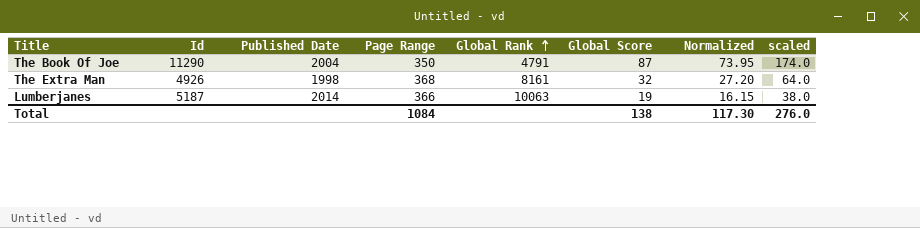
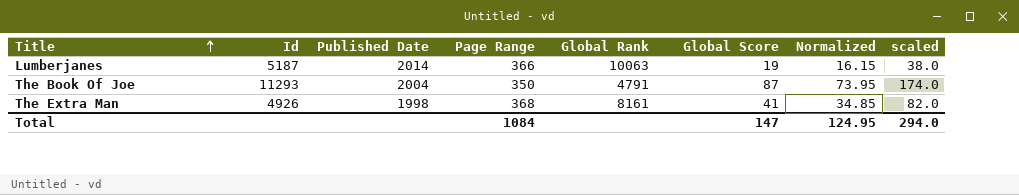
row order: Global Rank ascending -> Title ascending
The Book Of Joe | Id: 11290 -> 11293
The Extra Man | Global Score: 32 -> 41
The Extra Man | Normalized: 27.20 -> 34.85
The Extra Man | scaled: 64.0 -> 82.0
Total | Global Score: 138 -> 147
Total | Normalized: 117.30 -> 124.95
Total | scaled: 276.0 -> 294.0

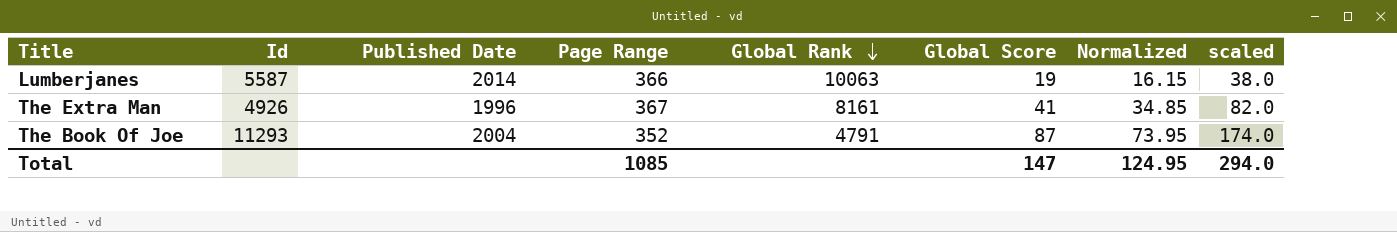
row order: Title ascending -> Global Rank descending
Lumberjanes | Id: 5187 -> 5587
The Extra Man | Published Date: 1998 -> 1996
The Extra Man | Page Range: 368 -> 367
The Book Of Joe | Page Range: 350 -> 352
Total | Page Range: 1084 -> 1085

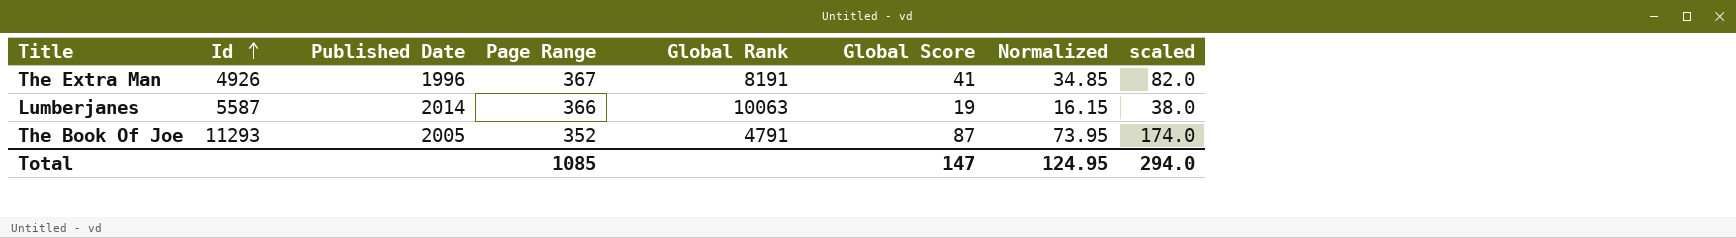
row order: Global Rank descending -> Id ascending
The Extra Man | Global Rank: 8161 -> 8191
The Book Of Joe | Published Date: 2004 -> 2005

